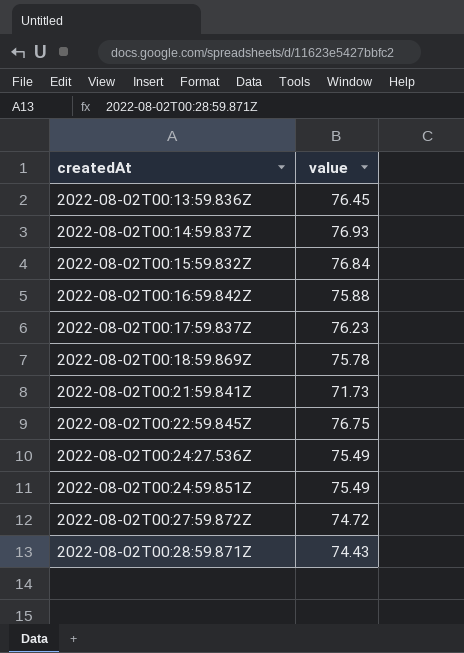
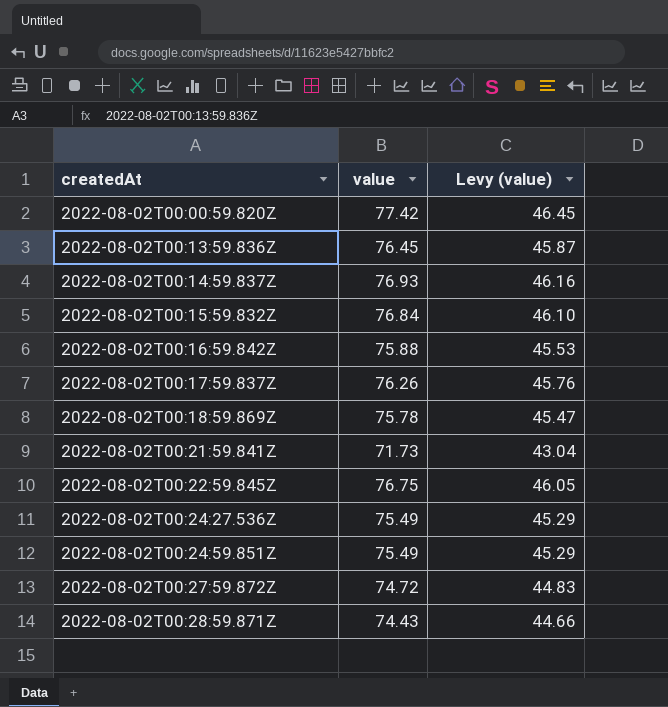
column Levy (value) | formula: none -> [value] * 0.6
row 2022-08-02T00:00:59.820Z: none -> 77.42 | 46.45
2022-08-02T00:17:59.837Z | value: 76.23 -> 76.26

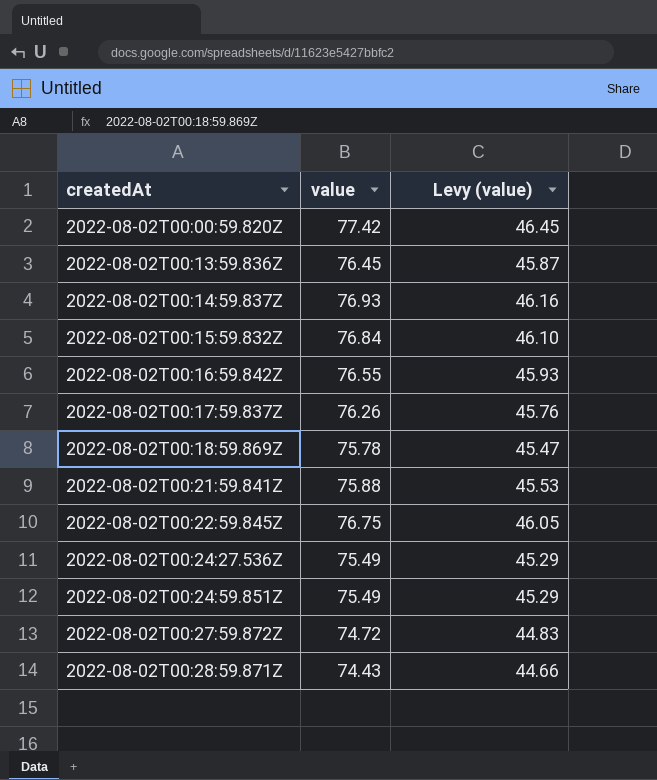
2022-08-02T00:16:59.842Z | value: 75.88 -> 76.55
2022-08-02T00:16:59.842Z | Levy (value): 45.53 -> 45.93
2022-08-02T00:21:59.841Z | value: 71.73 -> 75.88
2022-08-02T00:21:59.841Z | Levy (value): 43.04 -> 45.53

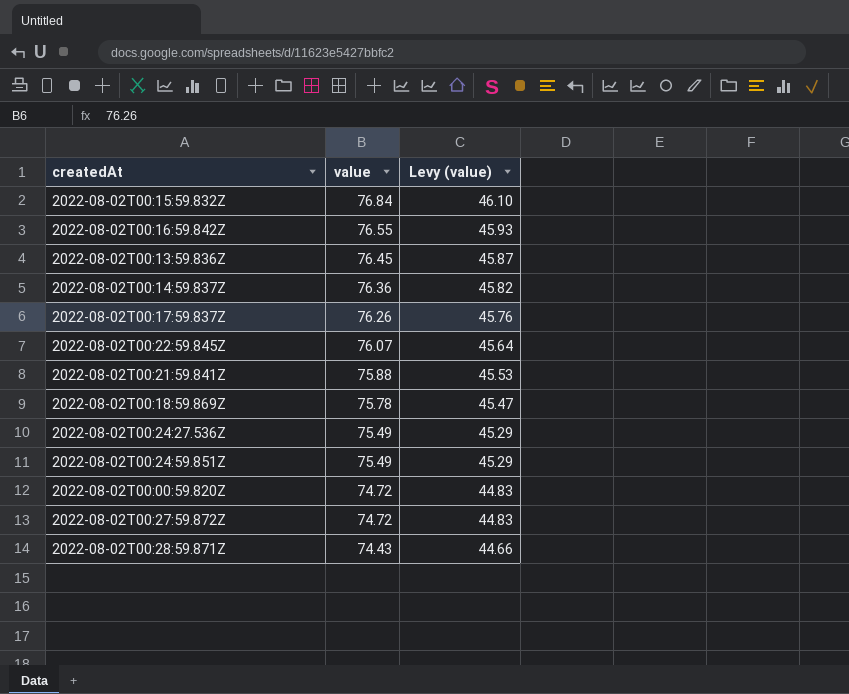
row order: createdAt ascending -> value descending
2022-08-02T00:14:59.837Z | value: 76.93 -> 76.36
2022-08-02T00:14:59.837Z | Levy (value): 46.16 -> 45.82
2022-08-02T00:22:59.845Z | value: 76.75 -> 76.07
2022-08-02T00:22:59.845Z | Levy (value): 46.05 -> 45.64
2022-08-02T00:00:59.820Z | value: 77.42 -> 74.72
2022-08-02T00:00:59.820Z | Levy (value): 46.45 -> 44.83

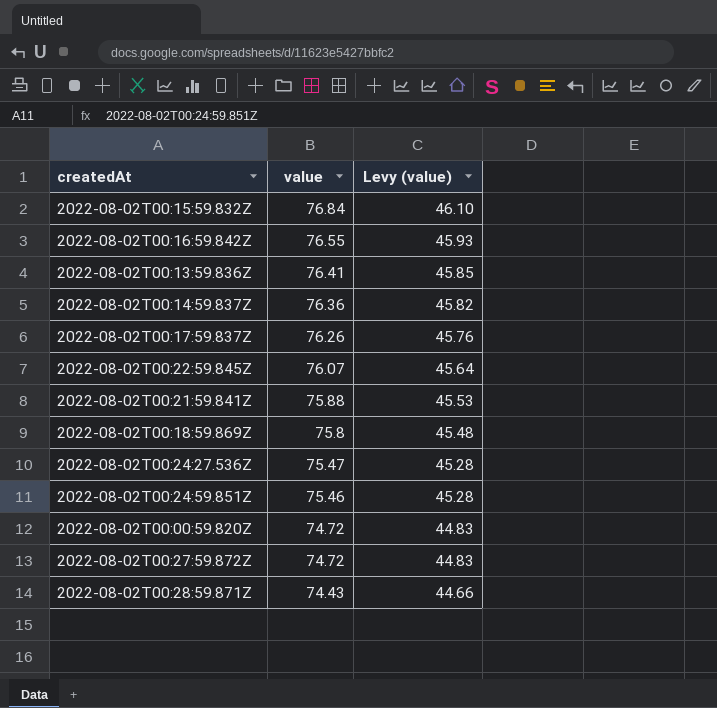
2022-08-02T00:13:59.836Z | value: 76.45 -> 76.41
2022-08-02T00:13:59.836Z | Levy (value): 45.87 -> 45.85
2022-08-02T00:18:59.869Z | value: 75.78 -> 75.8
2022-08-02T00:18:59.869Z | Levy (value): 45.47 -> 45.48
2022-08-02T00:24:27.536Z | value: 75.49 -> 75.47
2022-08-02T00:24:27.536Z | Levy (value): 45.29 -> 45.28
2022-08-02T00:24:59.851Z | value: 75.49 -> 75.46
2022-08-02T00:24:59.851Z | Levy (value): 45.29 -> 45.28

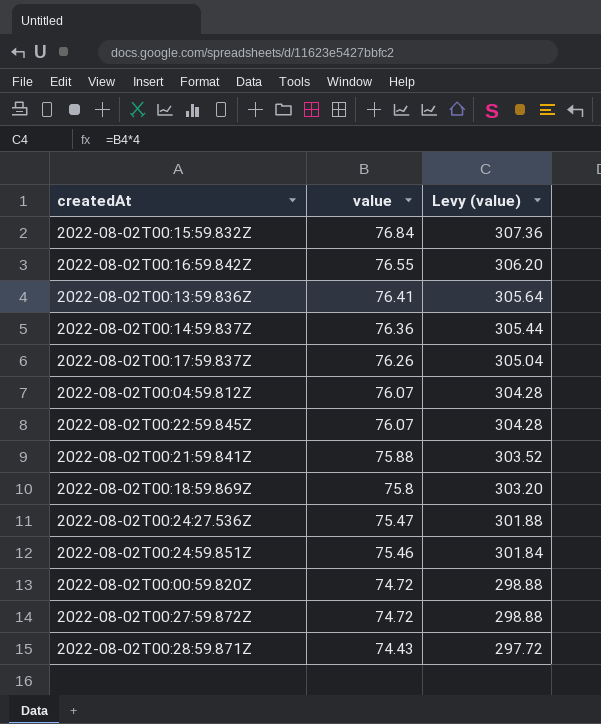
column Levy (value) | formula: [value] * 0.6 -> [value] * 4
row 2022-08-02T00:04:59.812Z: none -> 76.07 | 304.28

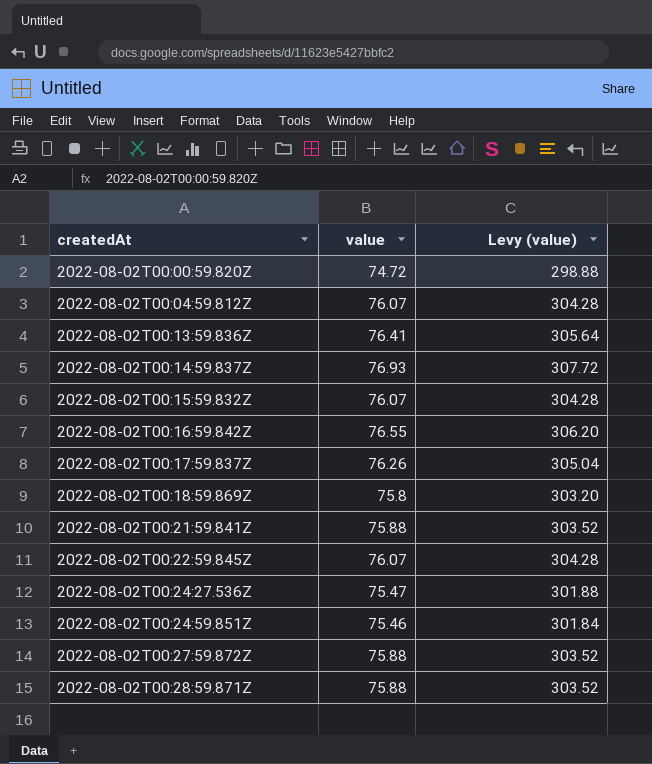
row order: value descending -> createdAt ascending
2022-08-02T00:14:59.837Z | value: 76.36 -> 76.93
2022-08-02T00:14:59.837Z | Levy (value): 305.44 -> 307.72
2022-08-02T00:15:59.832Z | value: 76.84 -> 76.07
2022-08-02T00:15:59.832Z | Levy (value): 307.36 -> 304.28
2022-08-02T00:27:59.872Z | value: 74.72 -> 75.88
2022-08-02T00:27:59.872Z | Levy (value): 298.88 -> 303.52
2022-08-02T00:28:59.871Z | value: 74.43 -> 75.88
2022-08-02T00:28:59.871Z | Levy (value): 297.72 -> 303.52

